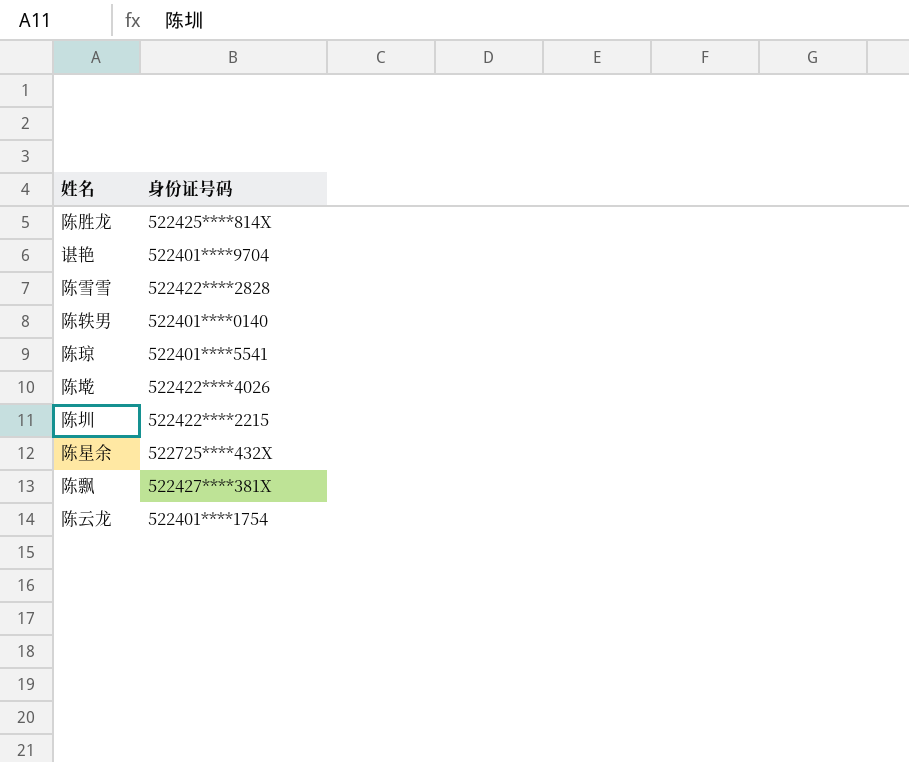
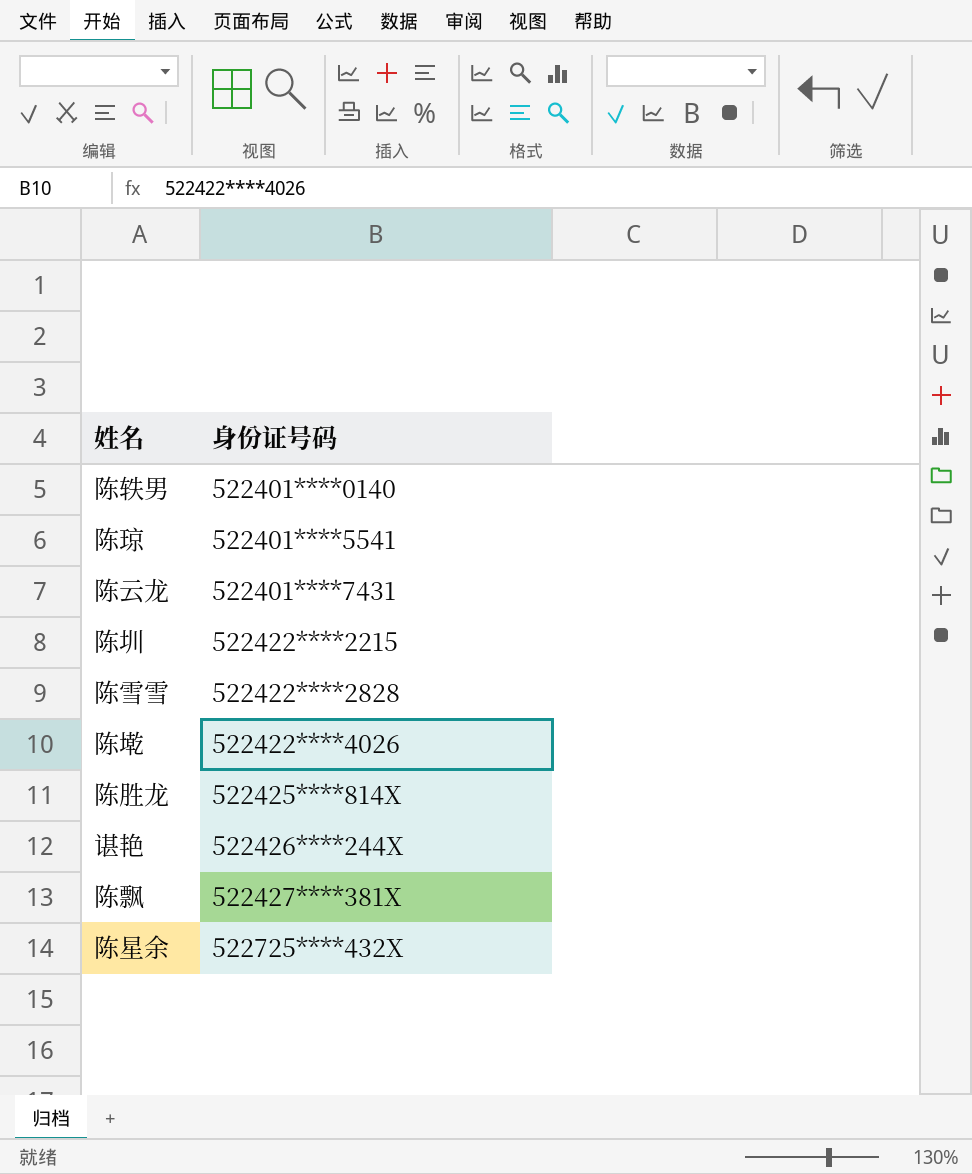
row order: none -> 身份证号码 ascending
陈云龙 | 身份证号码: 522401****1754 -> 522401****7431
谌艳 | 身份证号码: 522401****9704 -> 522426****244X

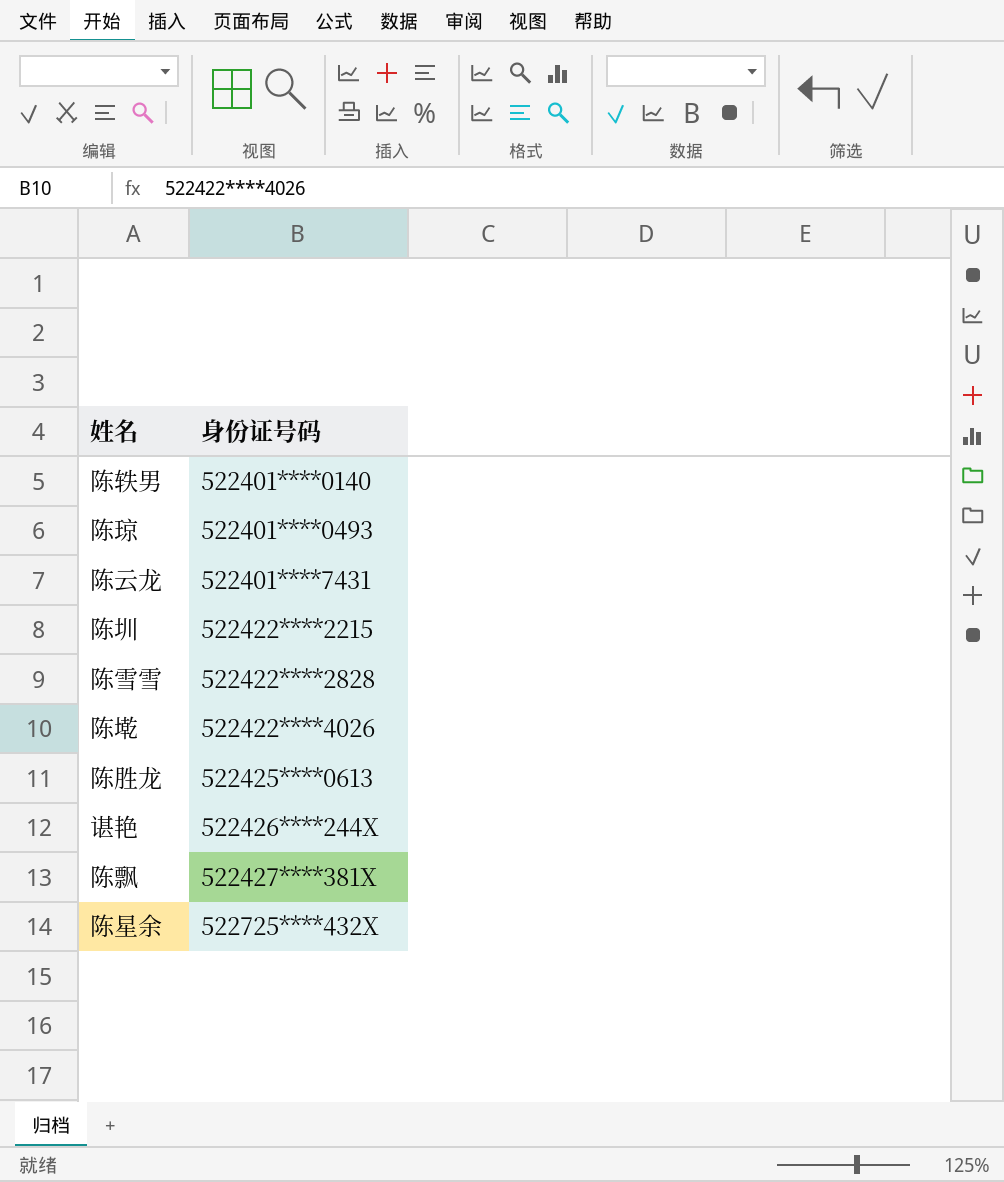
陈琼 | 身份证号码: 522401****5541 -> 522401****0493
陈胜龙 | 身份证号码: 522425****814X -> 522425****0613

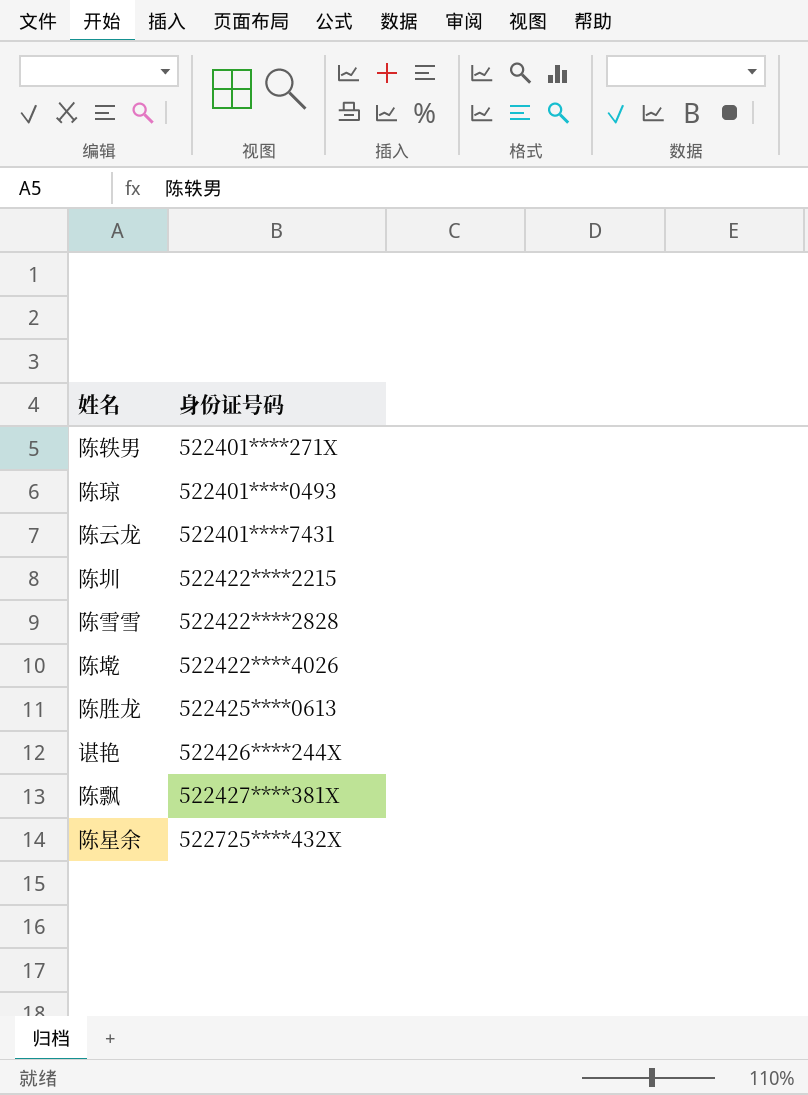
陈轶男 | 身份证号码: 522401****0140 -> 522401****271X

